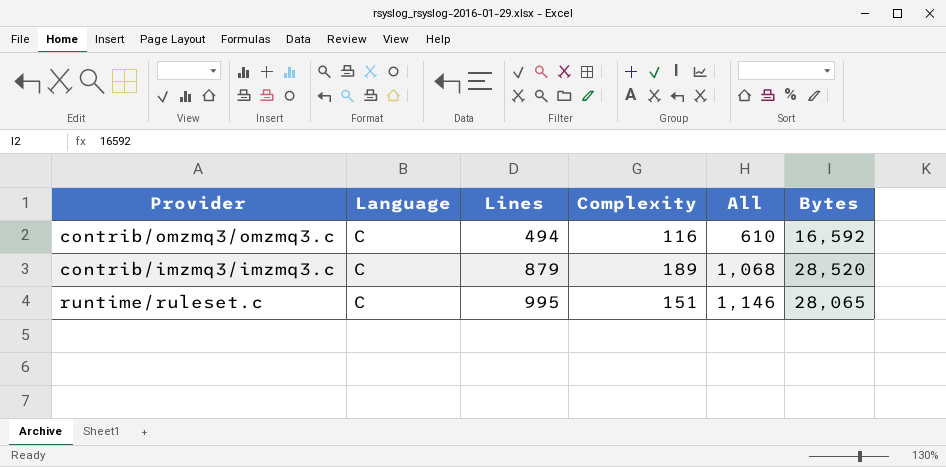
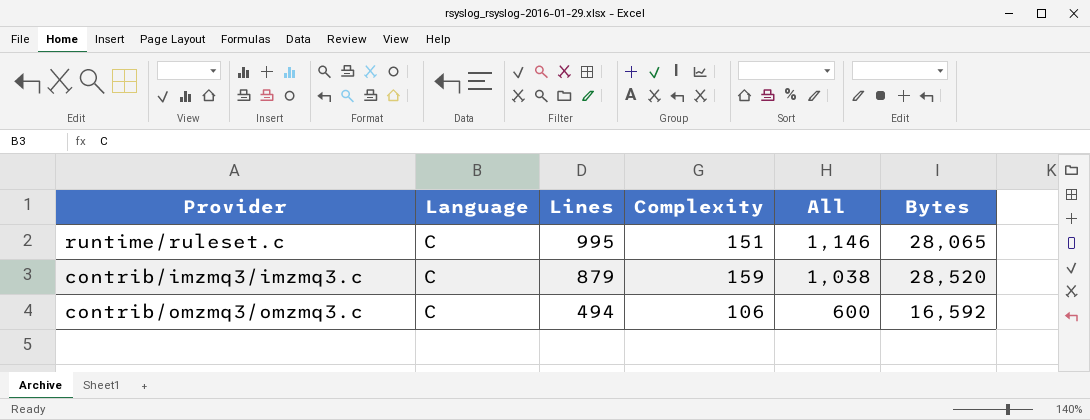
row order: Lines ascending -> Lines descending
contrib/imzmq3/imzmq3.c | Complexity: 189 -> 159
contrib/imzmq3/imzmq3.c | All: 1,068 -> 1,038
contrib/omzmq3/omzmq3.c | Complexity: 116 -> 106
contrib/omzmq3/omzmq3.c | All: 610 -> 600

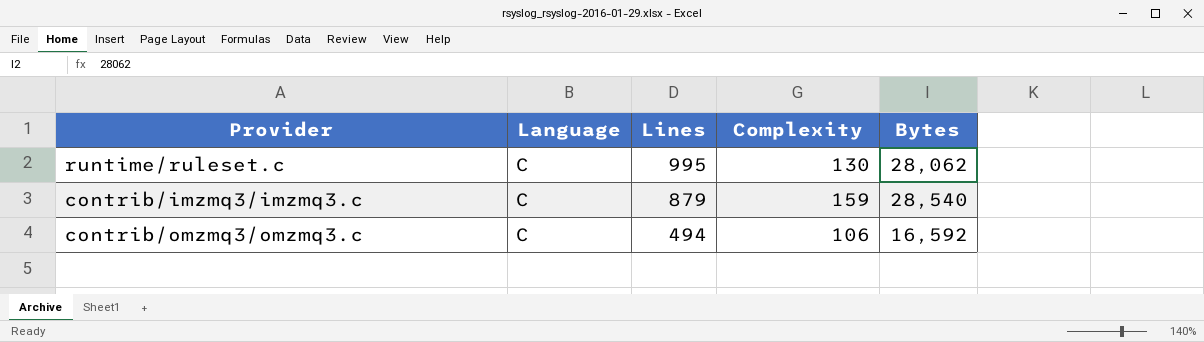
column All | formula: [Lines] + [Complexity] -> none
runtime/ruleset.c | Complexity: 151 -> 130
runtime/ruleset.c | Bytes: 28,065 -> 28,062
contrib/imzmq3/imzmq3.c | Bytes: 28,520 -> 28,540

